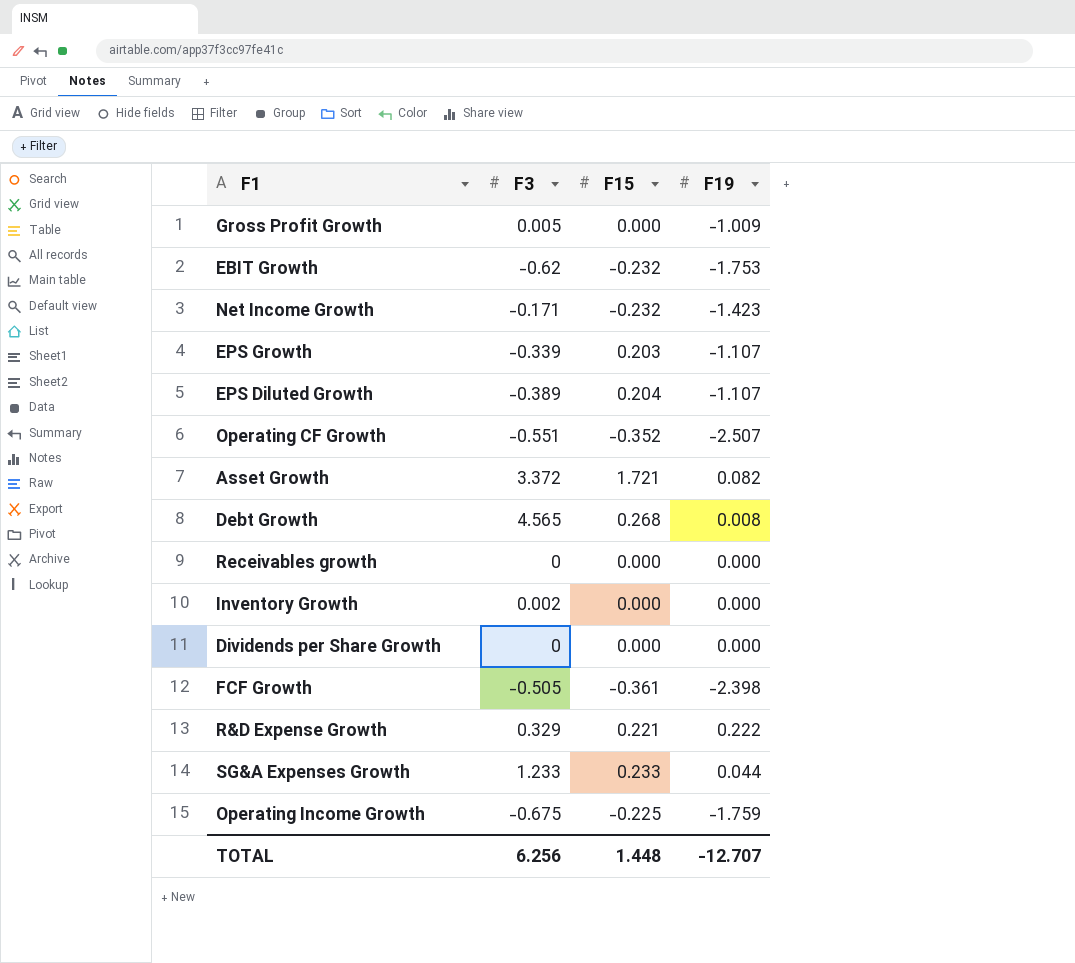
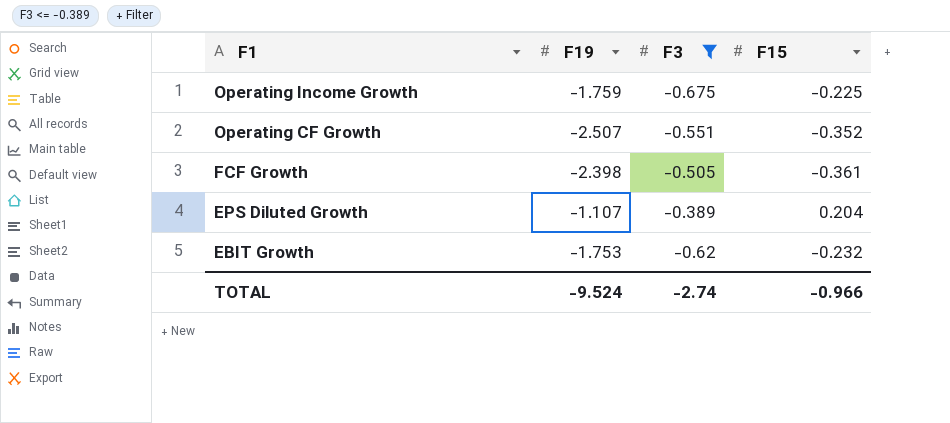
filter: none -> F3 <= -0.389
row order: none -> F1 descending
column F19 | position: 4 -> 2
TOTAL | F19: -12.707 -> -9.524
TOTAL | F3: 6.256 -> -2.74
TOTAL | F15: 1.448 -> -0.966

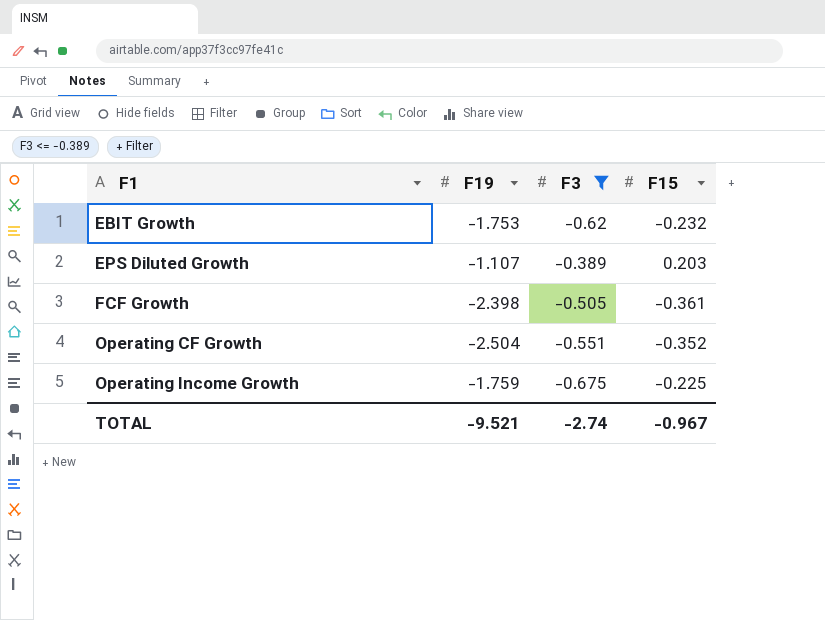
row order: F1 descending -> F1 ascending
EPS Diluted Growth | F15: 0.204 -> 0.203
Operating CF Growth | F19: -2.507 -> -2.504
TOTAL | F19: -9.524 -> -9.521
TOTAL | F15: -0.966 -> -0.967

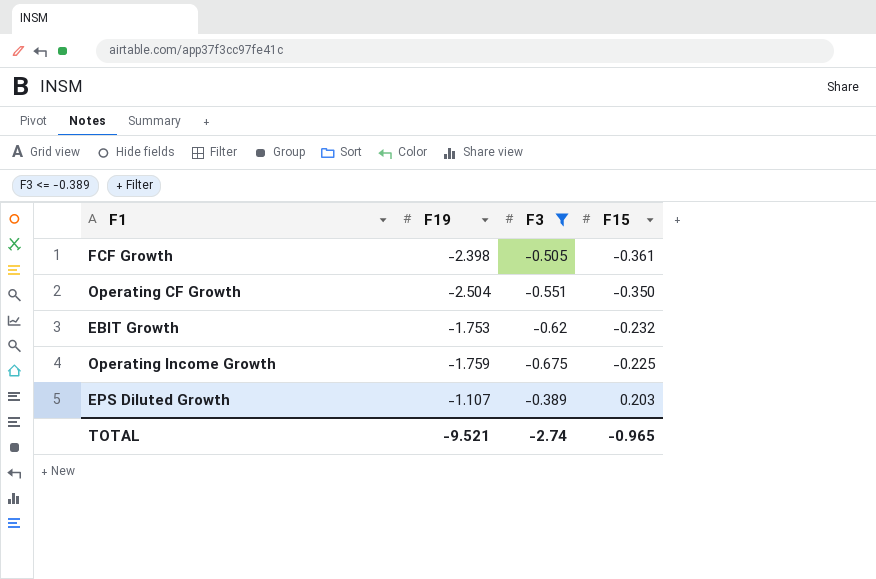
row order: F1 ascending -> F15 ascending
Operating CF Growth | F15: -0.352 -> -0.350
TOTAL | F15: -0.967 -> -0.965

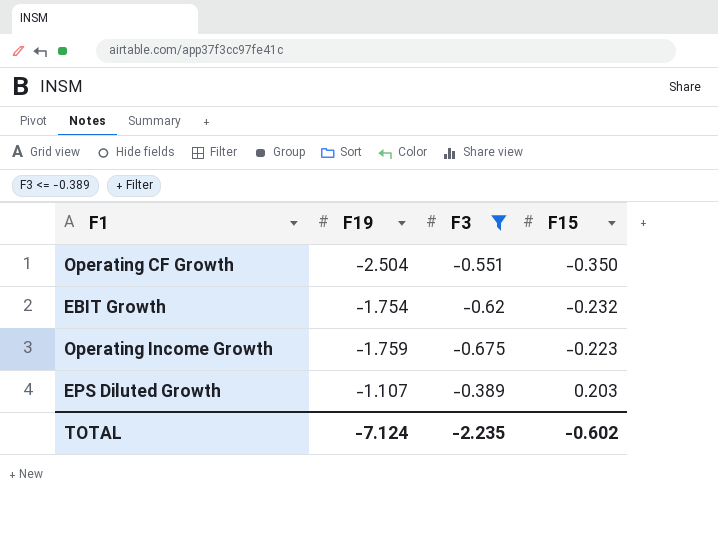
row FCF Growth: -2.398 | -0.505 | -0.361 -> none
EBIT Growth | F19: -1.753 -> -1.754
Operating Income Growth | F15: -0.225 -> -0.223
TOTAL | F19: -9.521 -> -7.124
TOTAL | F3: -2.74 -> -2.235
TOTAL | F15: -0.965 -> -0.602

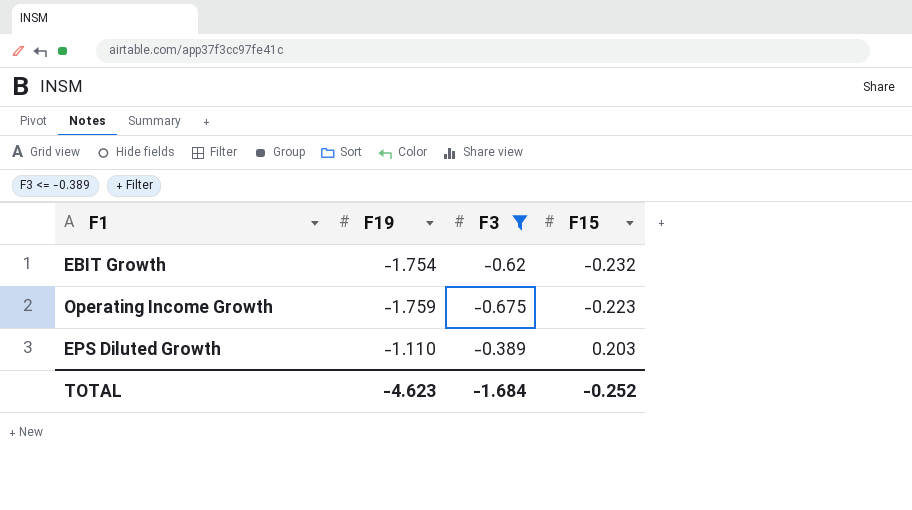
row Operating CF Growth: -2.504 | -0.551 | -0.350 -> none
EPS Diluted Growth | F19: -1.107 -> -1.110
TOTAL | F19: -7.124 -> -4.623
TOTAL | F3: -2.235 -> -1.684
TOTAL | F15: -0.602 -> -0.252

